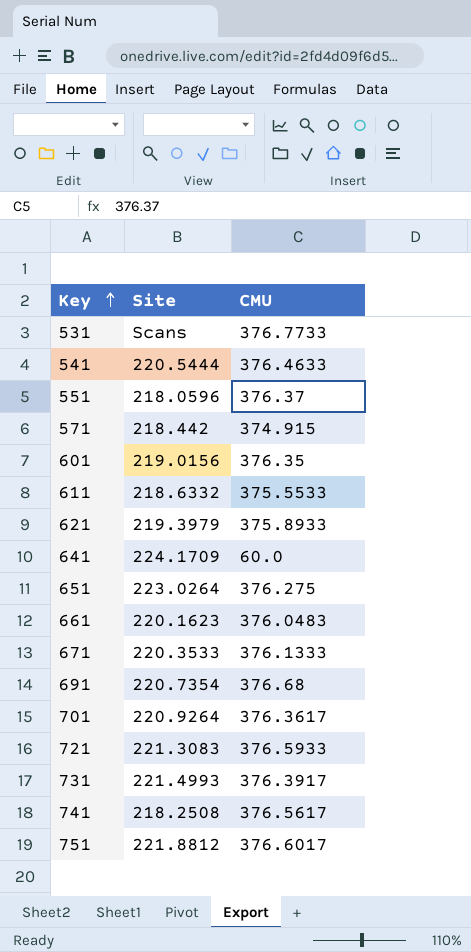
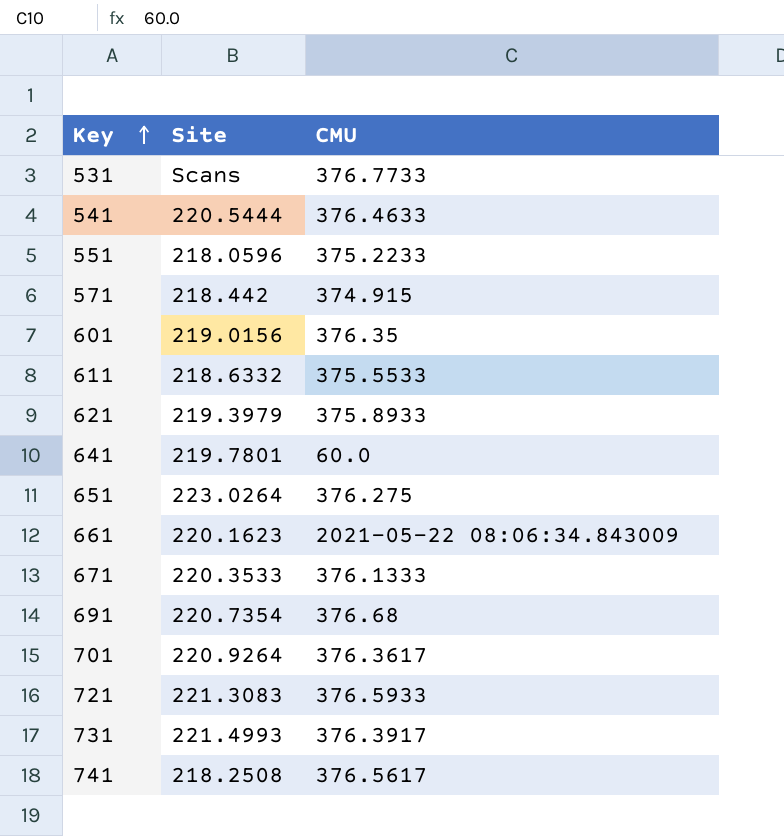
row 751: 221.8812 | 376.6017 -> none
551 | CMU: 376.37 -> 375.2233
641 | Site: 224.1709 -> 219.7801
661 | CMU: 376.0483 -> 2021-05-22 08:06:34.843009

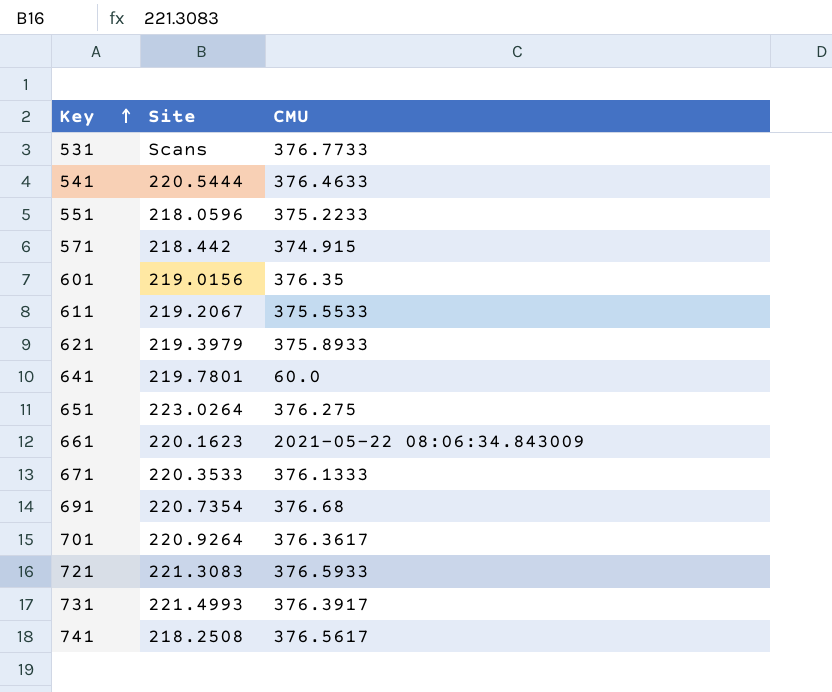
611 | Site: 218.6332 -> 219.2067

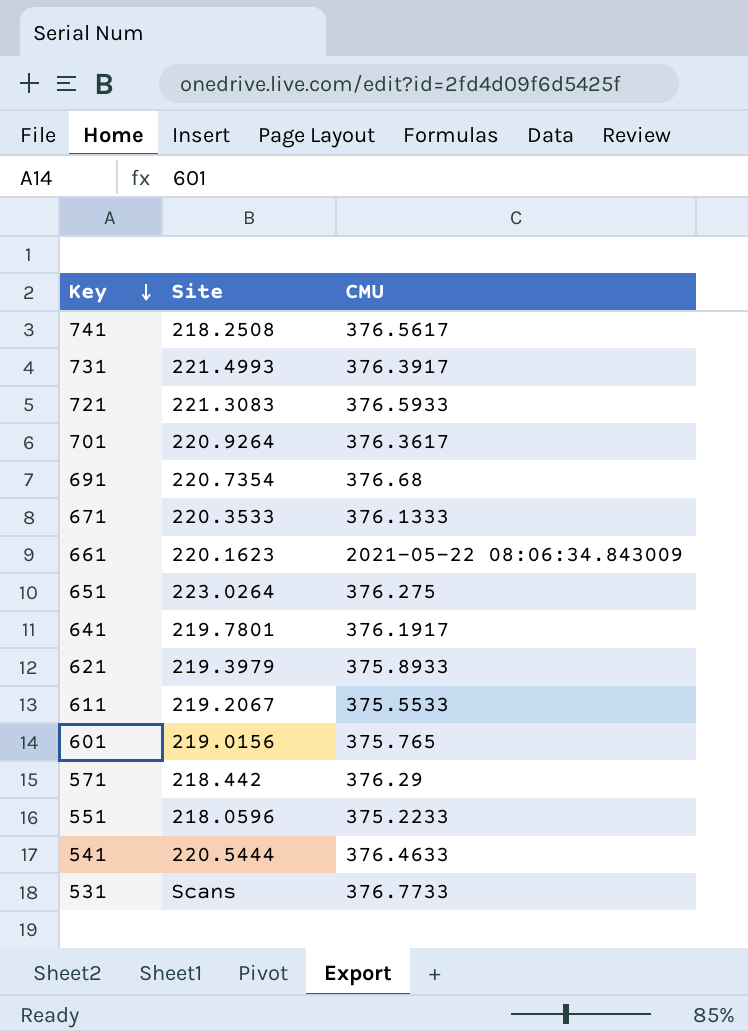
row order: Key ascending -> Key descending
641 | CMU: 60.0 -> 376.1917
601 | CMU: 376.35 -> 375.765
571 | CMU: 374.915 -> 376.29

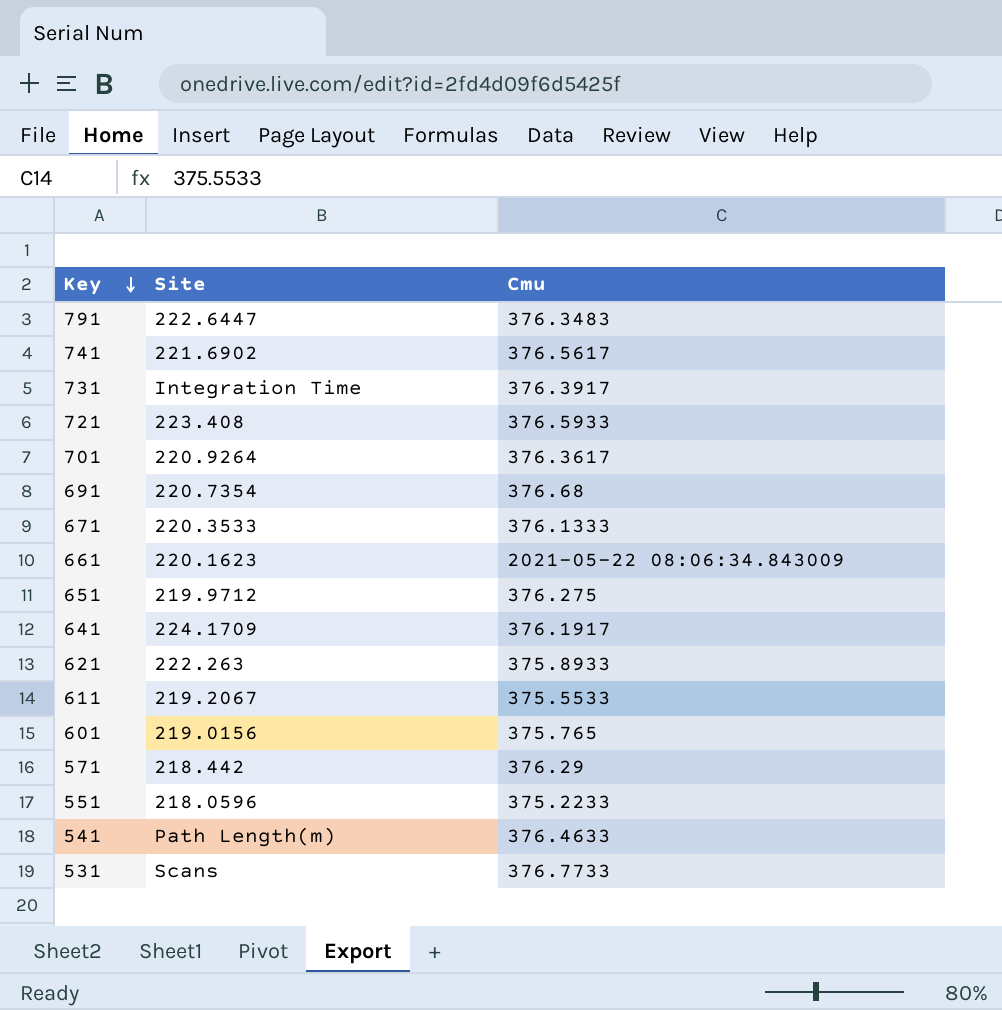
column name: CMU -> Cmu
row 791: none -> 222.6447 | 376.3483
741 | Site: 218.2508 -> 221.6902
731 | Site: 221.4993 -> Integration Time
721 | Site: 221.3083 -> 223.408
651 | Site: 223.0264 -> 219.9712
641 | Site: 219.7801 -> 224.1709
621 | Site: 219.3979 -> 222.263
541 | Site: 220.5444 -> Path Length(m)

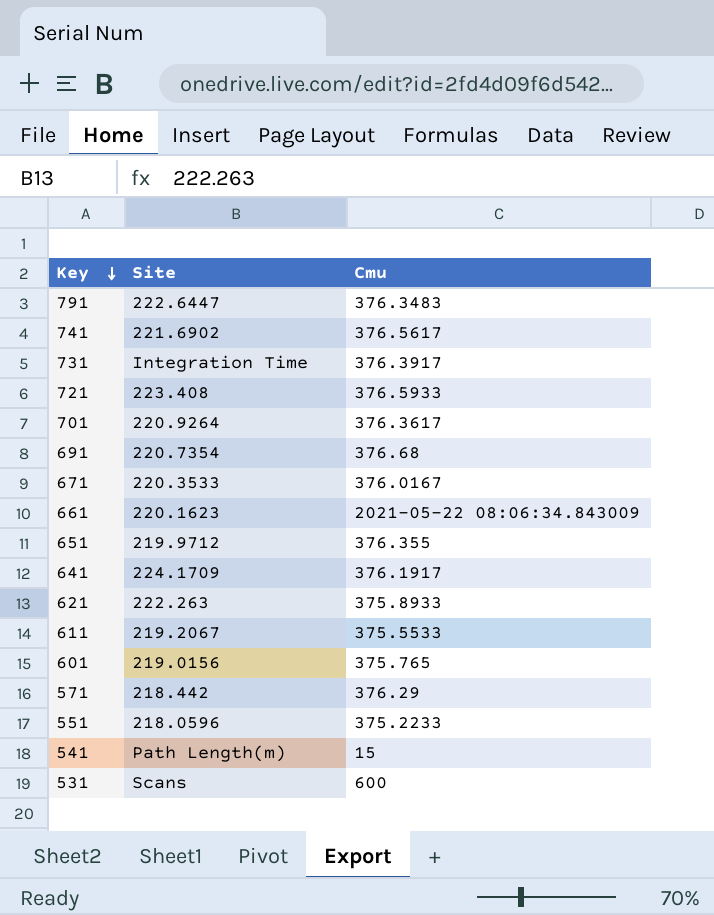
671 | Cmu: 376.1333 -> 376.0167
651 | Cmu: 376.275 -> 376.355
541 | Cmu: 376.4633 -> 15
531 | Cmu: 376.7733 -> 600

